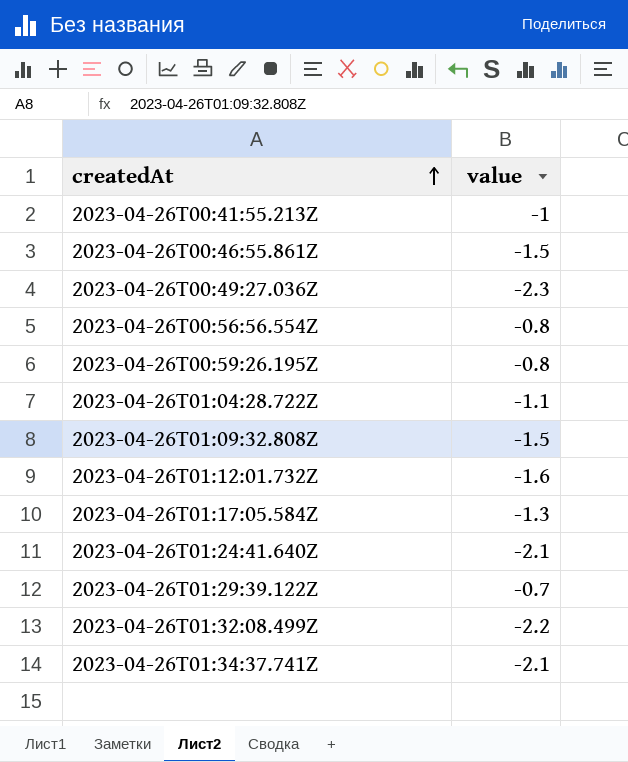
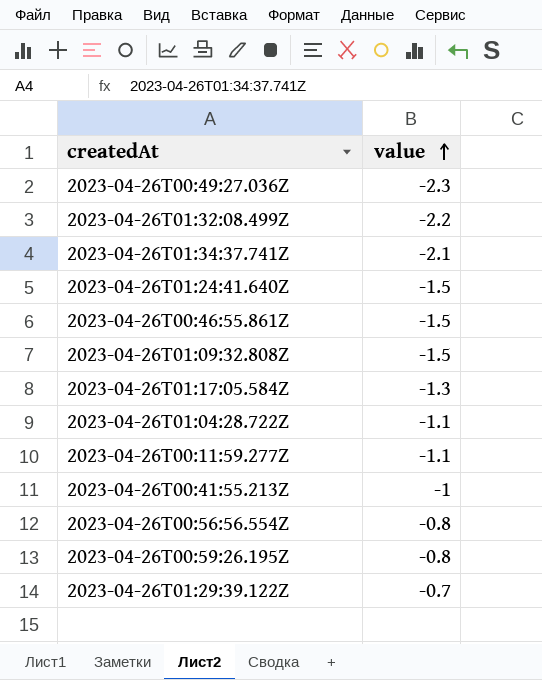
row order: createdAt ascending -> value ascending
row 2023-04-26T01:12:01.732Z: -1.6 -> none
2023-04-26T01:24:41.640Z | value: -2.1 -> -1.5
row 2023-04-26T00:11:59.277Z: none -> -1.1

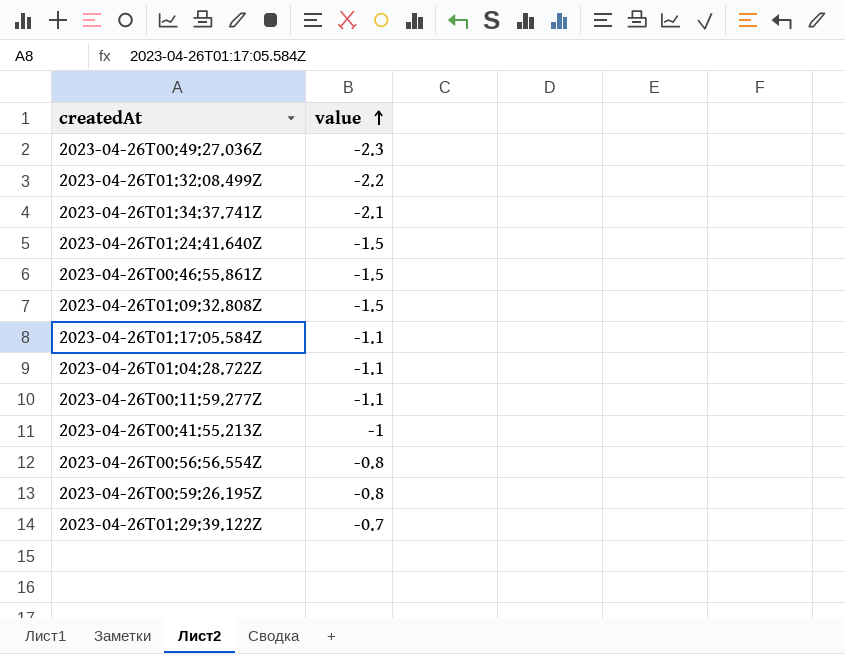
2023-04-26T01:17:05.584Z | value: -1.3 -> -1.1

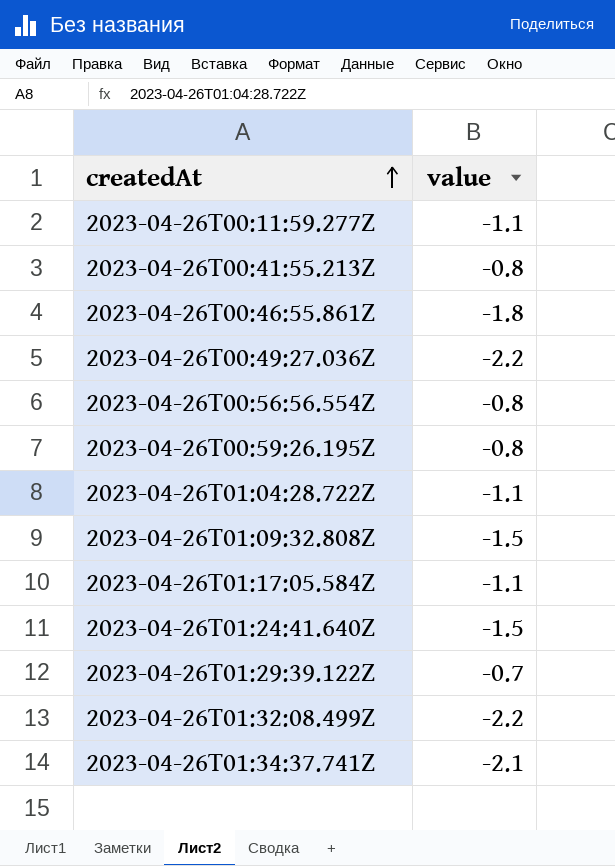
row order: value ascending -> createdAt ascending
2023-04-26T00:41:55.213Z | value: -1 -> -0.8
2023-04-26T00:46:55.861Z | value: -1.5 -> -1.8
2023-04-26T00:49:27.036Z | value: -2.3 -> -2.2

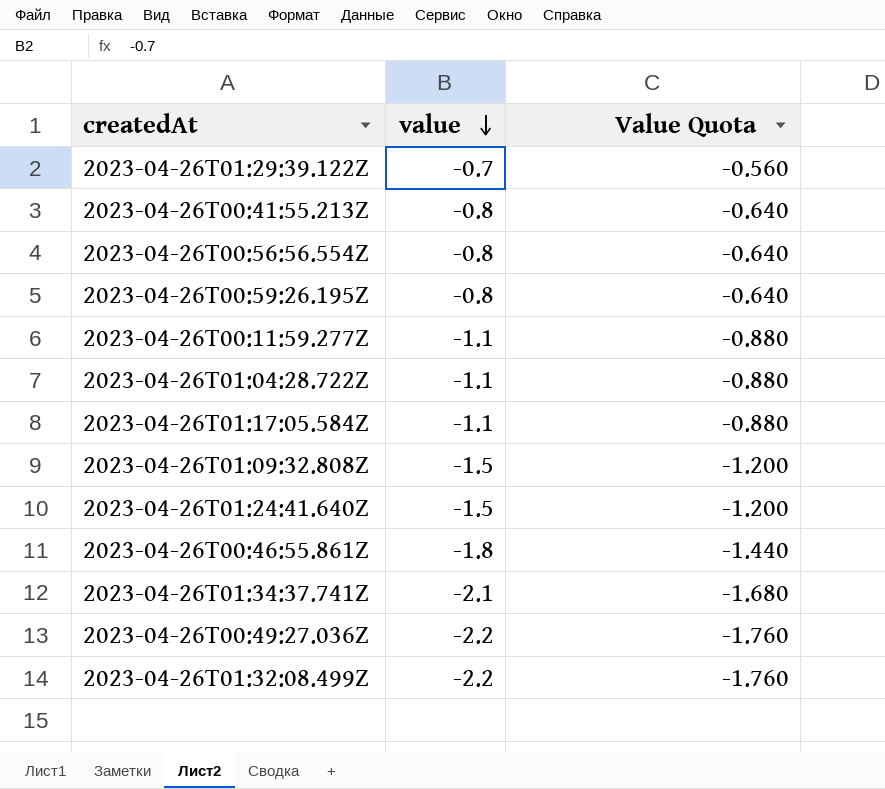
row order: createdAt ascending -> value descending
column Value Quota | formula: none -> [value] * 0.8

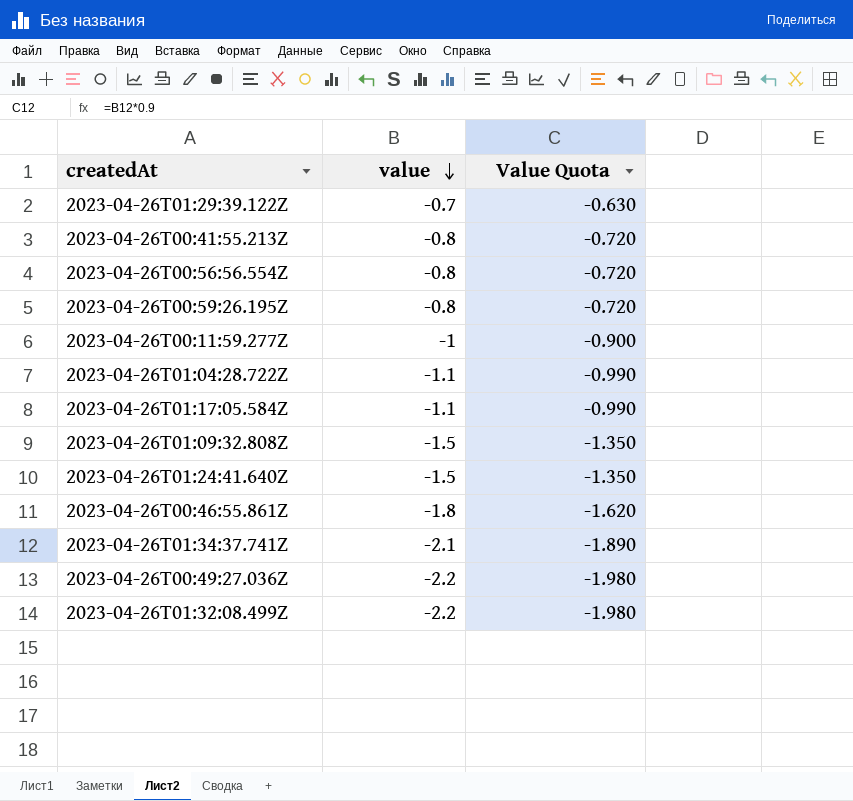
column Value Quota | formula: [value] * 0.8 -> [value] * 0.9
2023-04-26T00:11:59.277Z | value: -1.1 -> -1

